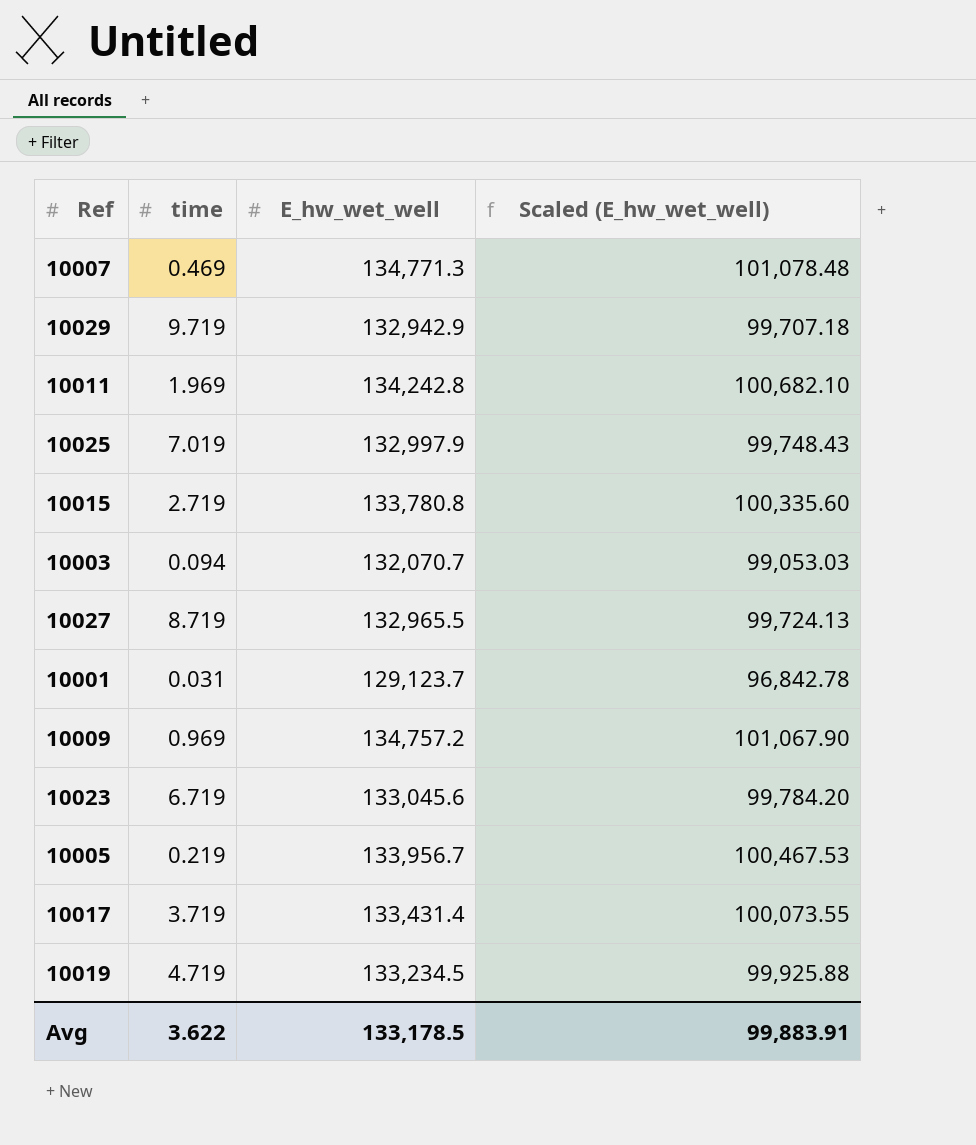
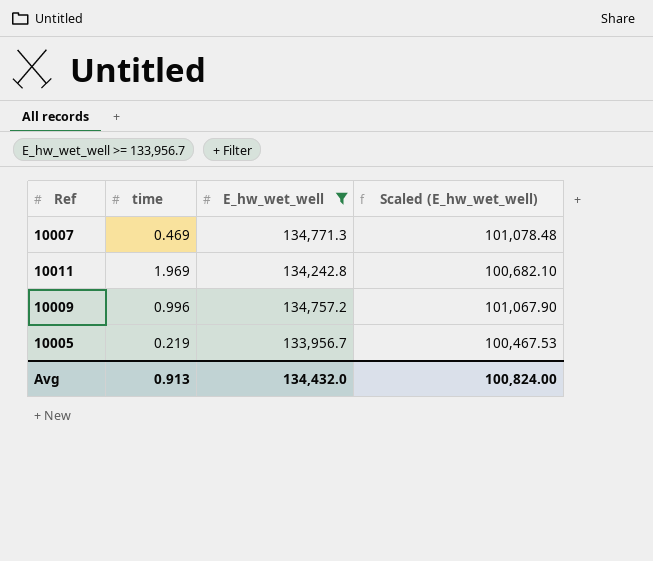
filter: none -> E_hw_wet_well >= 133,956.7
10009 | time: 0.969 -> 0.996
Avg | time: 3.622 -> 0.913
Avg | E_hw_wet_well: 133,178.5 -> 134,432.0
Avg | Scaled (E_hw_wet_well): 99,883.91 -> 100,824.00

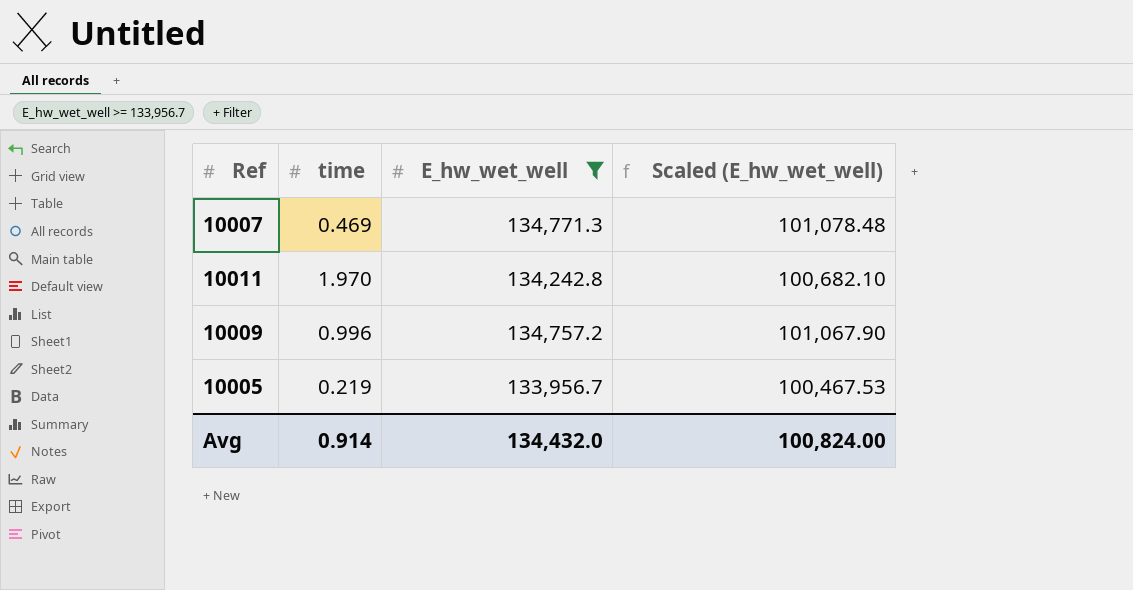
10011 | time: 1.969 -> 1.970
Avg | time: 0.913 -> 0.914

